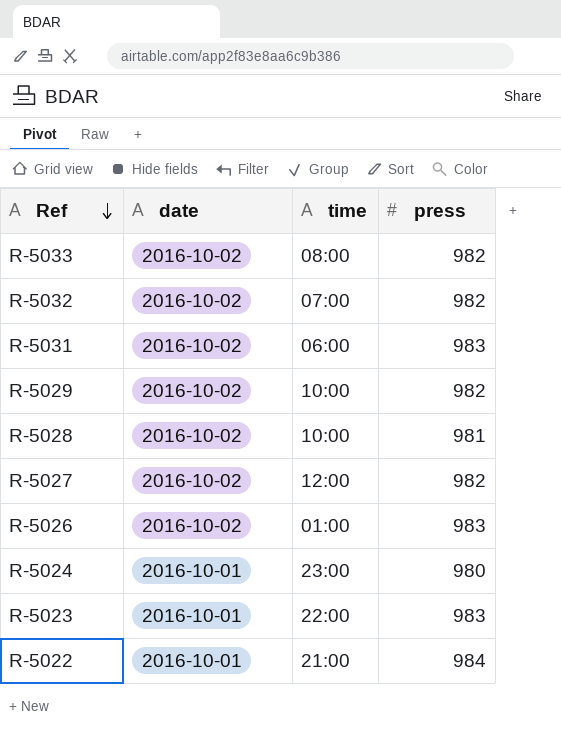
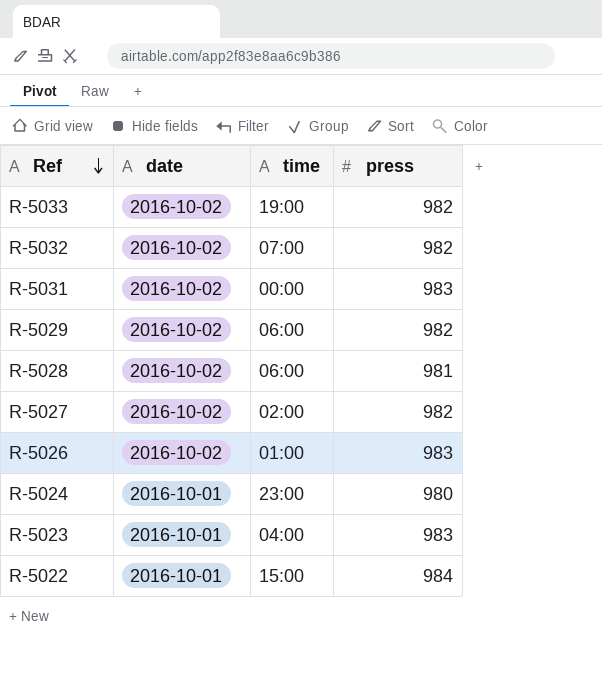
R-5033 | time: 08:00 -> 19:00
R-5031 | time: 06:00 -> 00:00
R-5029 | time: 10:00 -> 06:00
R-5028 | time: 10:00 -> 06:00
R-5027 | time: 12:00 -> 02:00
R-5023 | time: 22:00 -> 04:00
R-5022 | time: 21:00 -> 15:00

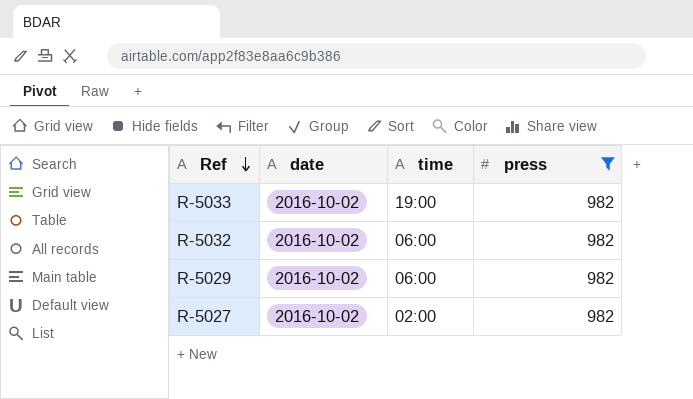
filter: none -> press = 982
R-5032 | time: 07:00 -> 06:00

